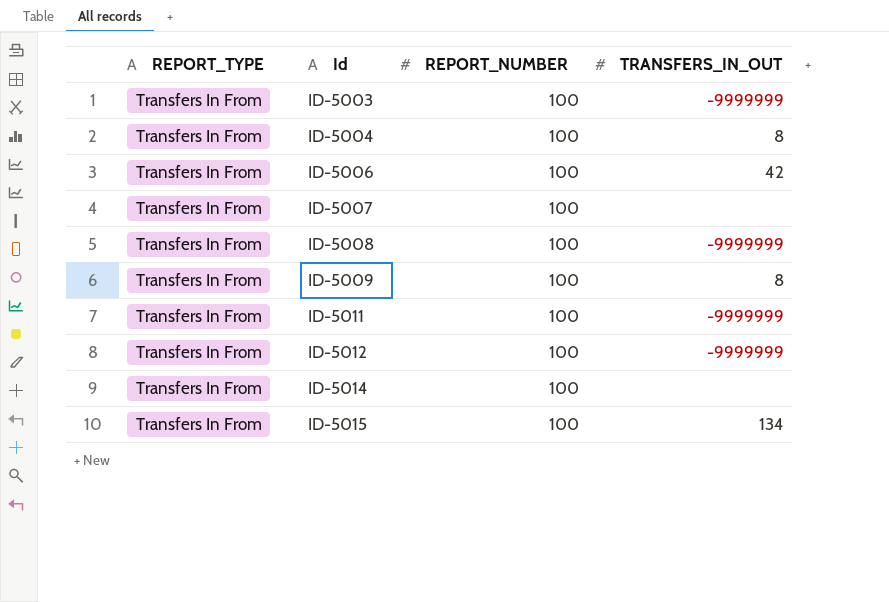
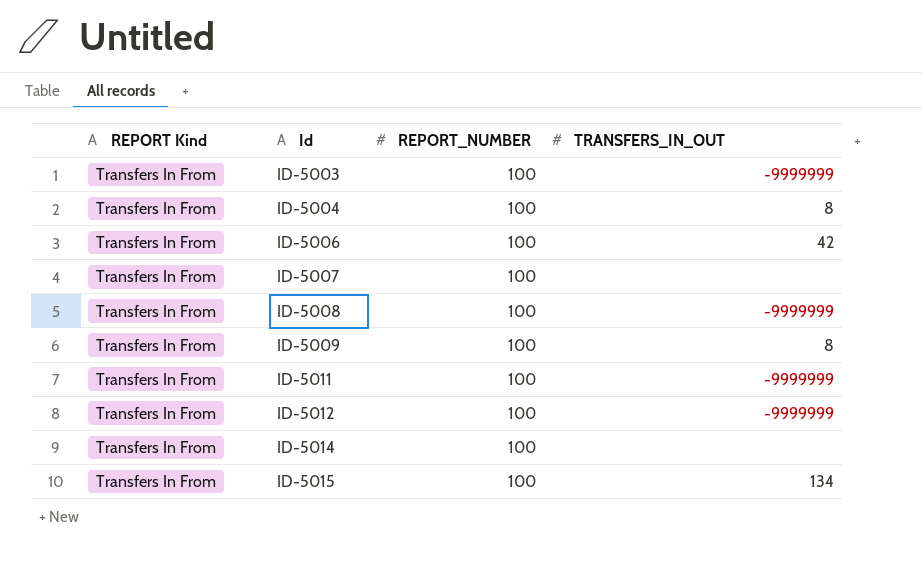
column name: REPORT_TYPE -> REPORT Kind

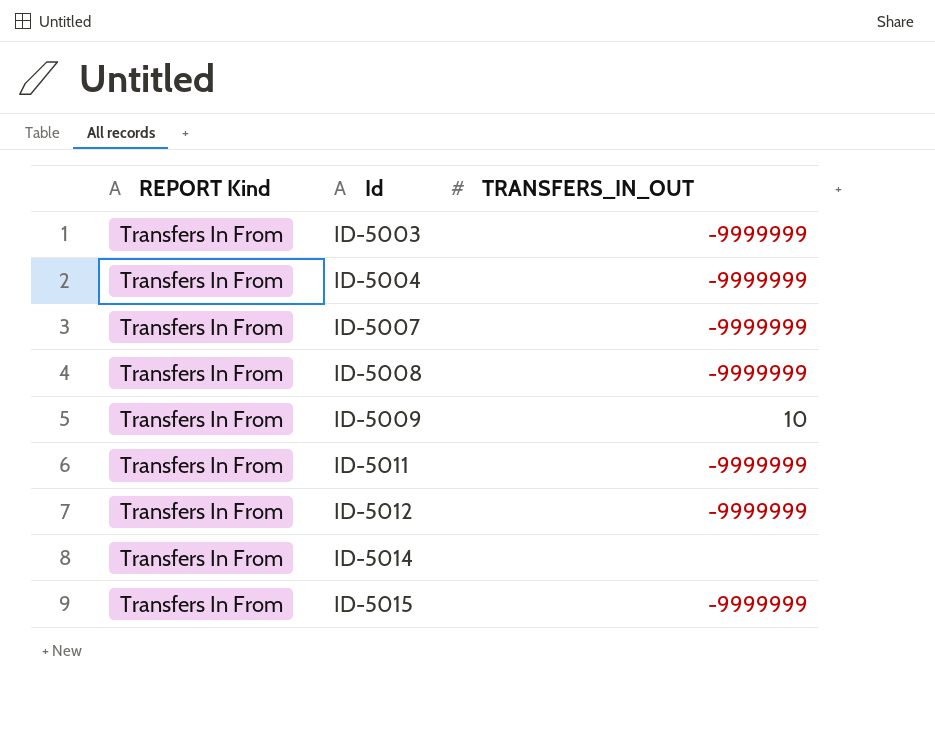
column REPORT_NUMBER | position: 3 -> none
row ID-5006: Transfers In From | 100 | 42 -> none
ID-5004 | TRANSFERS_IN_OUT: 8 -> -9999999
ID-5007 | TRANSFERS_IN_OUT: none -> -9999999
ID-5009 | TRANSFERS_IN_OUT: 8 -> 10
ID-5015 | TRANSFERS_IN_OUT: 134 -> -9999999

